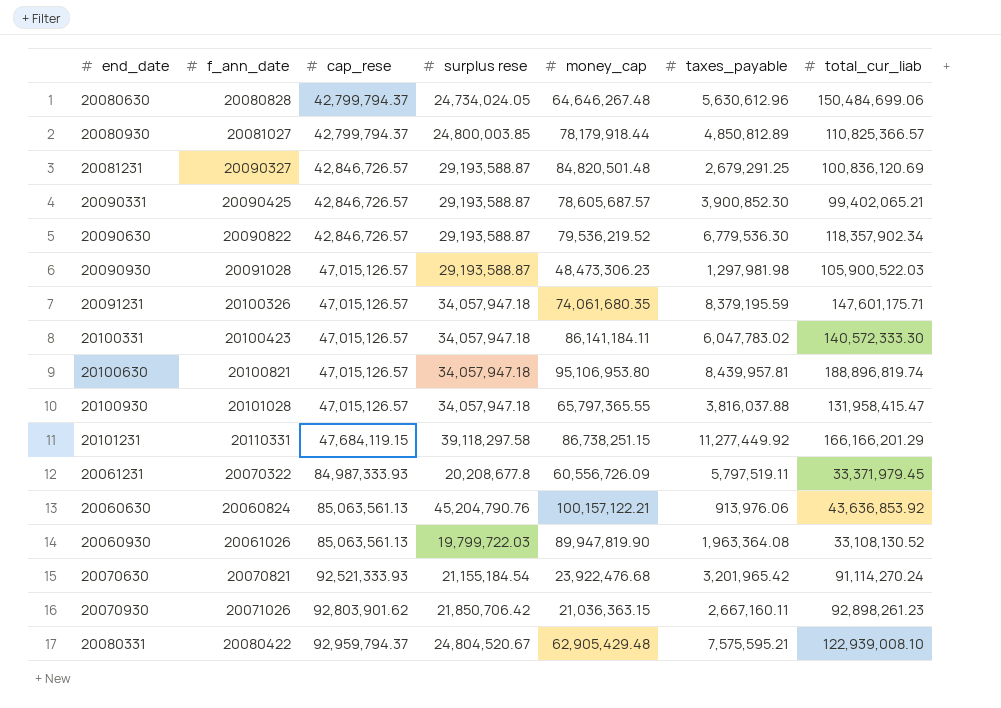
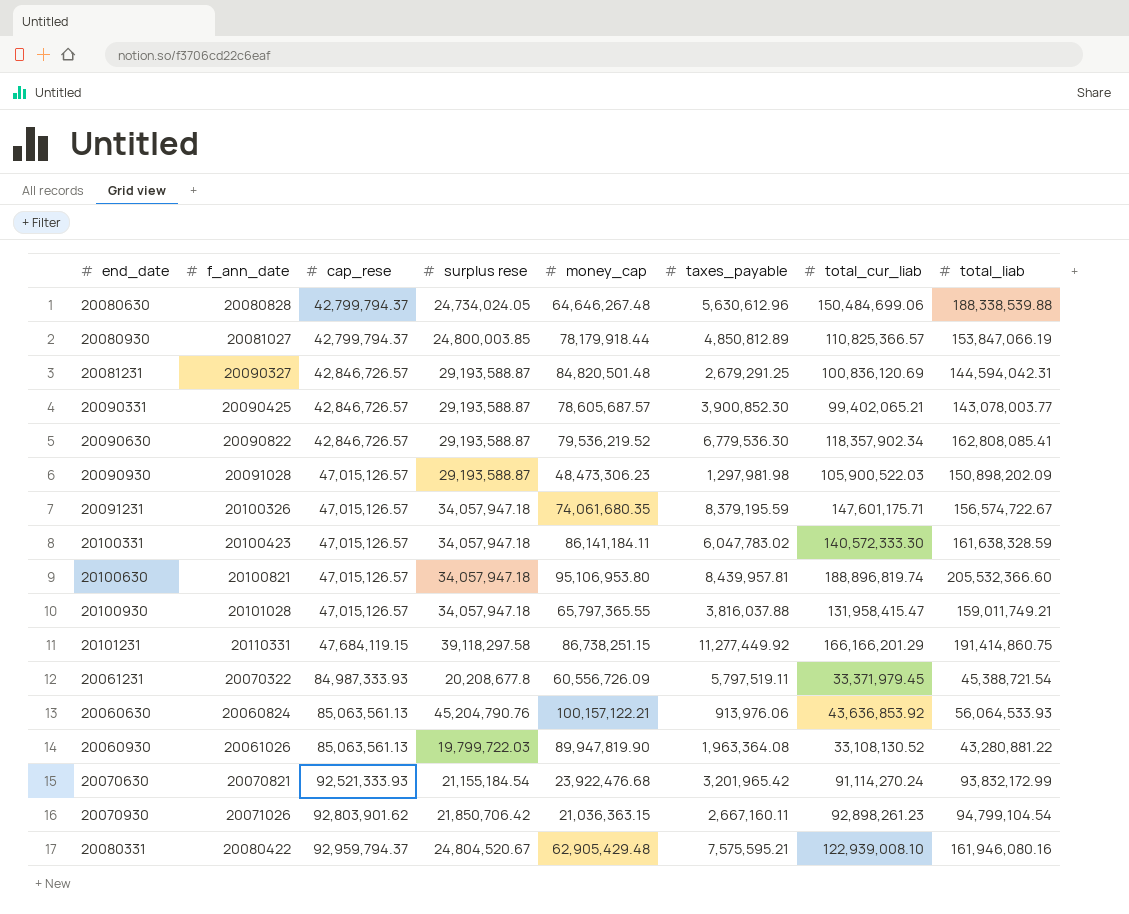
column total_liab | position: none -> 8

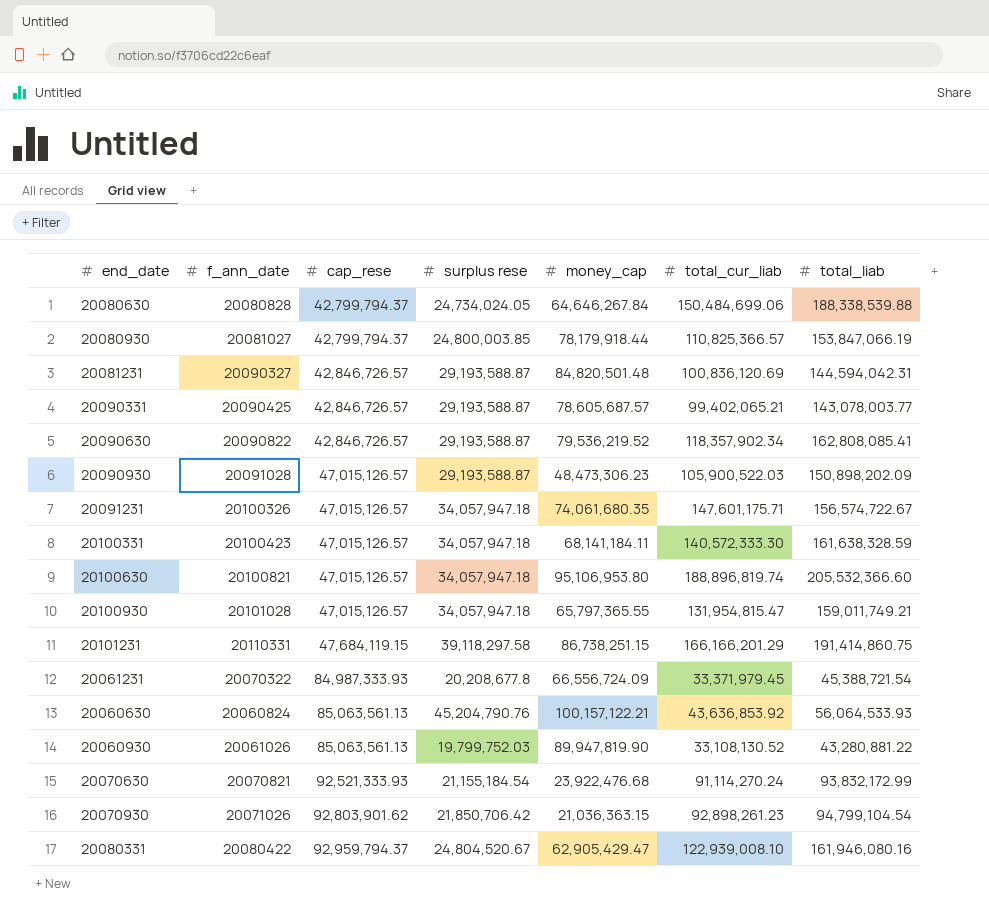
column taxes_payable | position: 6 -> none
20080630 | money_cap: 64,646,267.48 -> 64,646,267.84
20100331 | money_cap: 86,141,184.11 -> 68,141,184.11
20100930 | total_cur_liab: 131,958,415.47 -> 131,954,815.47
20061231 | money_cap: 60,556,726.09 -> 66,556,724.09
20060930 | surplus rese: 19,799,722.03 -> 19,799,752.03
20080331 | money_cap: 62,905,429.48 -> 62,905,429.47

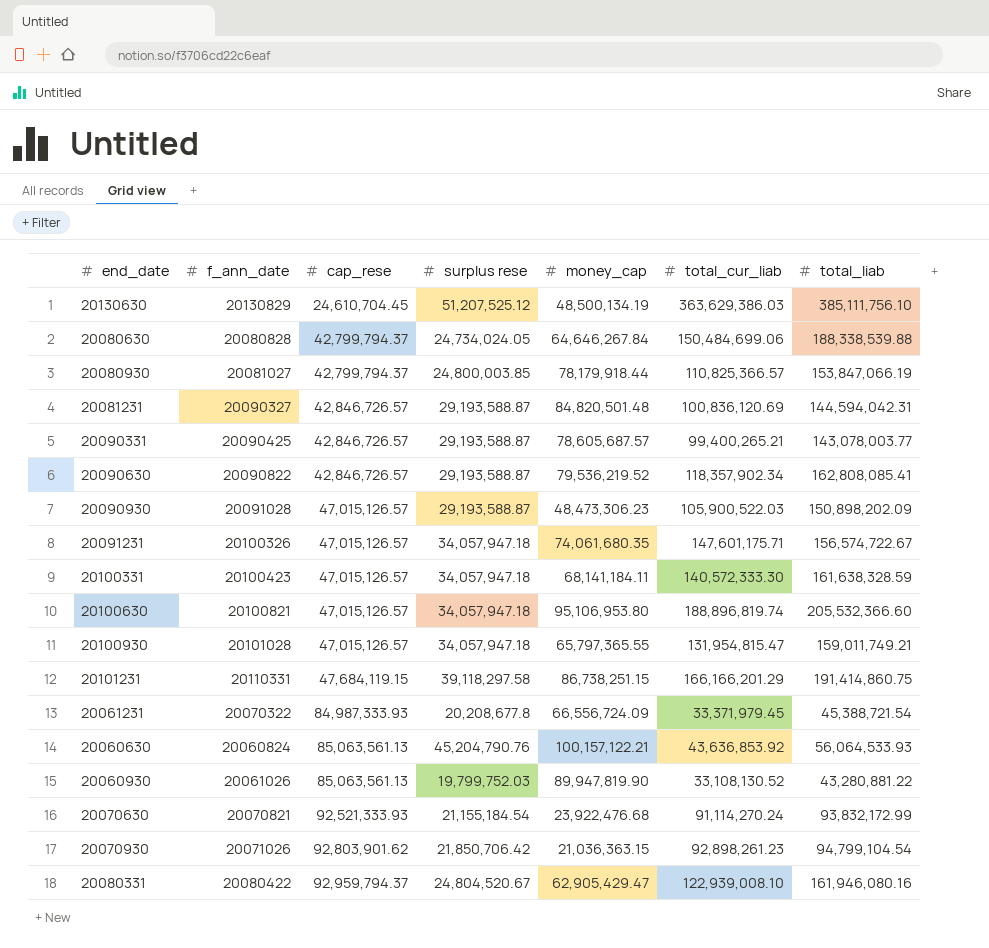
row 20130630: none -> 20130829 | 24,610,704.45 | 51,207,525.12 | 48,500,134.19 | 363,629,386.03 | 385,111,756.10
20090331 | total_cur_liab: 99,402,065.21 -> 99,400,265.21

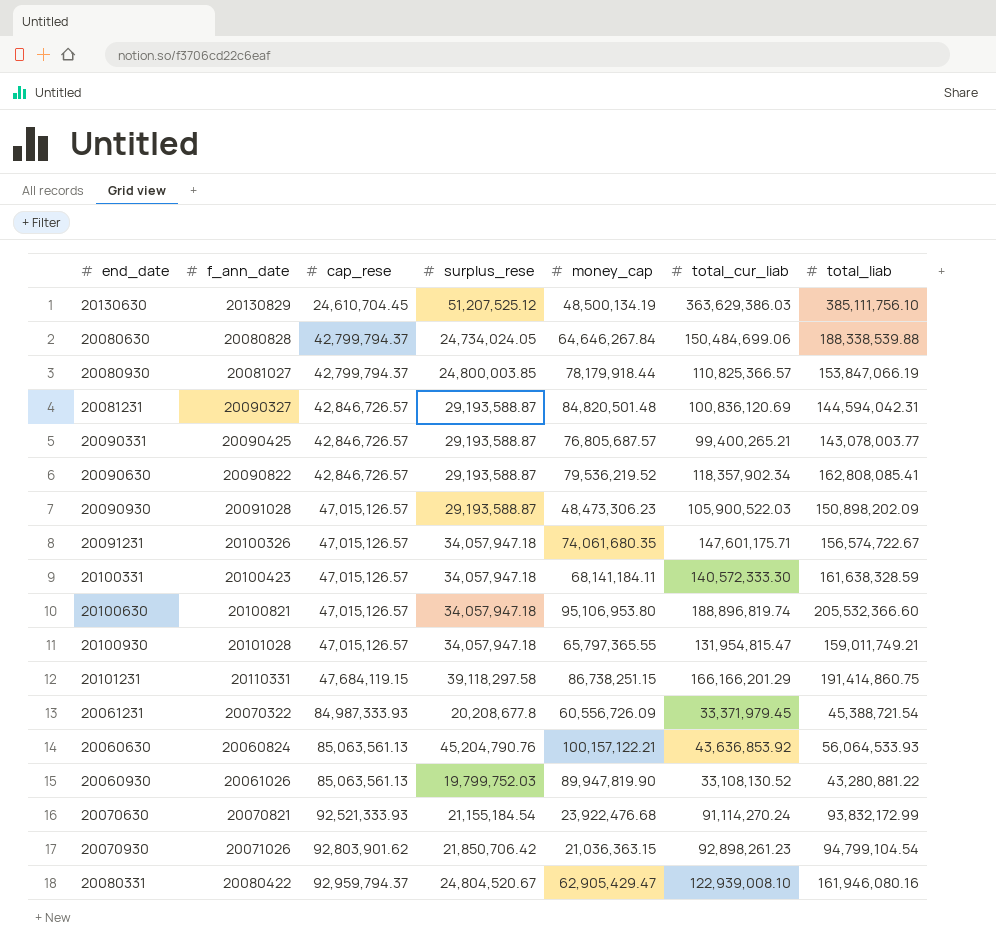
column name: surplus rese -> surplus_rese
20090331 | money_cap: 78,605,687.57 -> 76,805,687.57
20061231 | money_cap: 66,556,724.09 -> 60,556,726.09

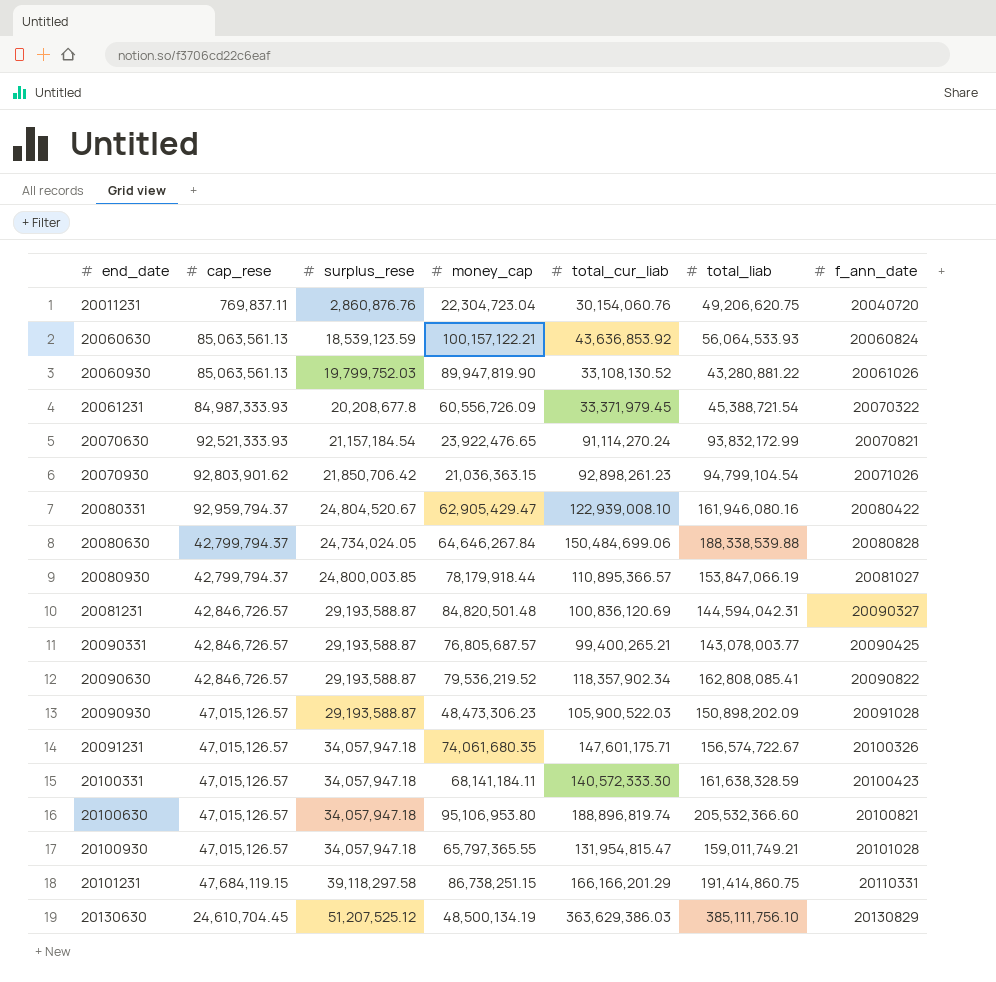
row order: cap_rese ascending -> end_date ascending
column f_ann_date | position: 2 -> 7
row 20011231: none -> 769,837.11 | 2,860,876.76 | 22,304,723.04 | 30,154,060.76 | 49,206,620.75 | 20040720
20060630 | surplus_rese: 45,204,790.76 -> 18,539,123.59
20070630 | surplus_rese: 21,155,184.54 -> 21,157,184.54
20070630 | money_cap: 23,922,476.68 -> 23,922,476.65
20080930 | total_cur_liab: 110,825,366.57 -> 110,895,366.57

